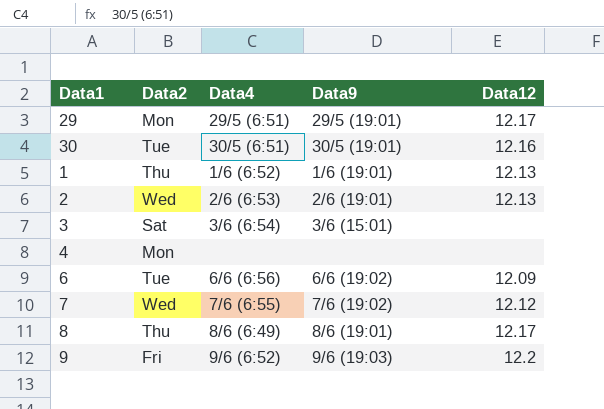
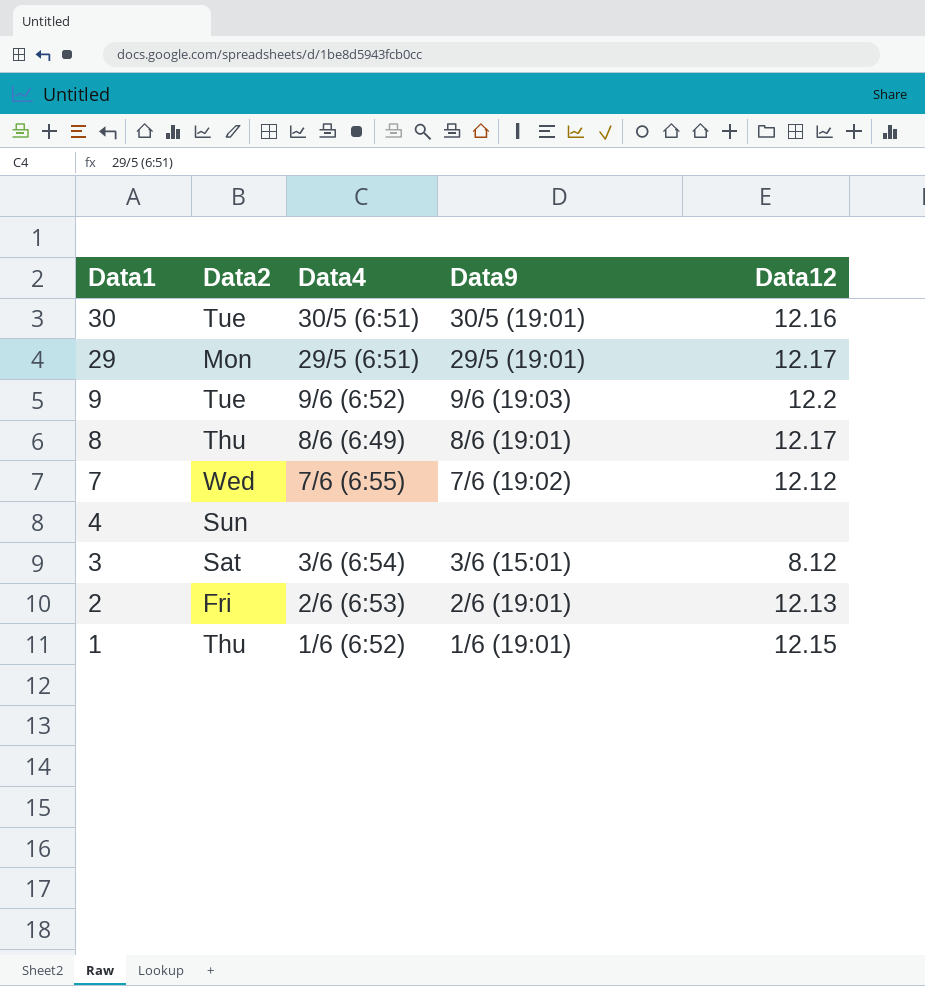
row order: none -> Data1 descending
row 6: Tue | 6/6 (6:56) | 6/6 (19:02) | 12.09 -> none
9 | Data2: Fri -> Tue
4 | Data2: Mon -> Sun
3 | Data12: none -> 8.12
2 | Data2: Wed -> Fri
1 | Data12: 12.13 -> 12.15

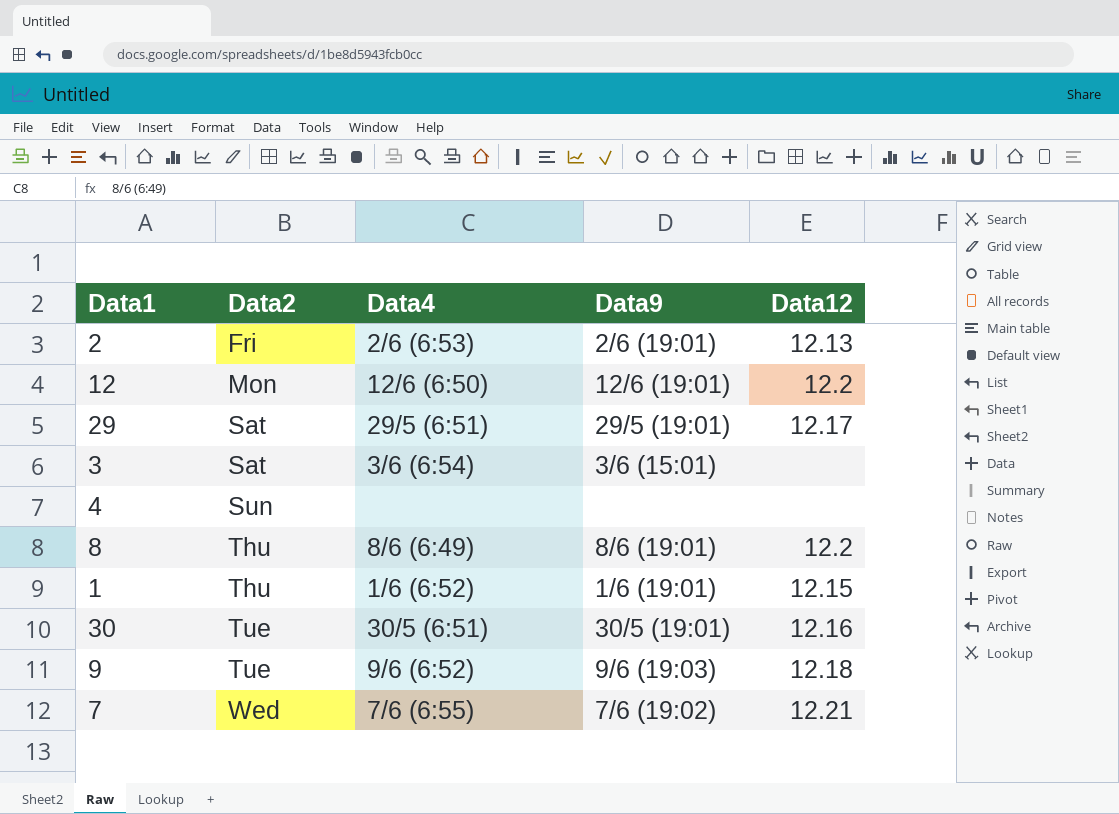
row order: Data1 descending -> Data2 ascending
row 12: none -> Mon | 12/6 (6:50) | 12/6 (19:01) | 12.2
29 | Data2: Mon -> Sat
3 | Data12: 8.12 -> none
8 | Data12: 12.17 -> 12.2
9 | Data12: 12.2 -> 12.18
7 | Data12: 12.12 -> 12.21

